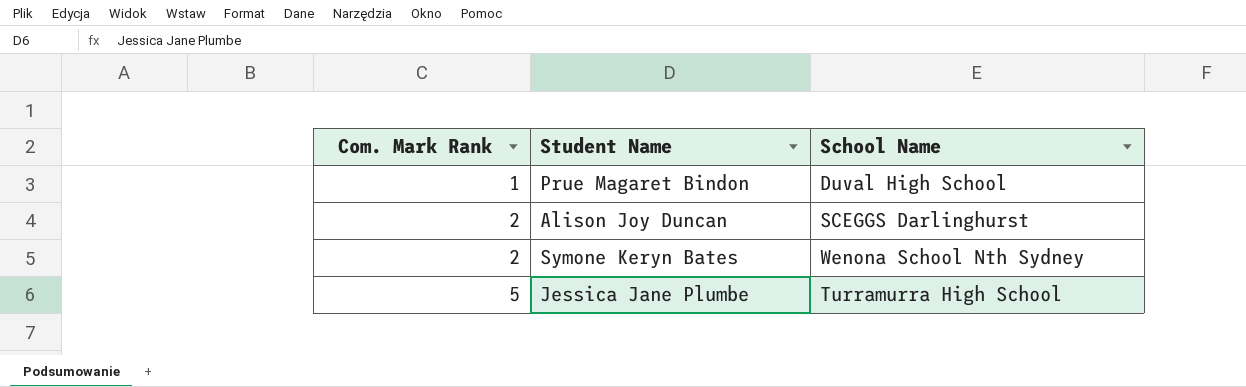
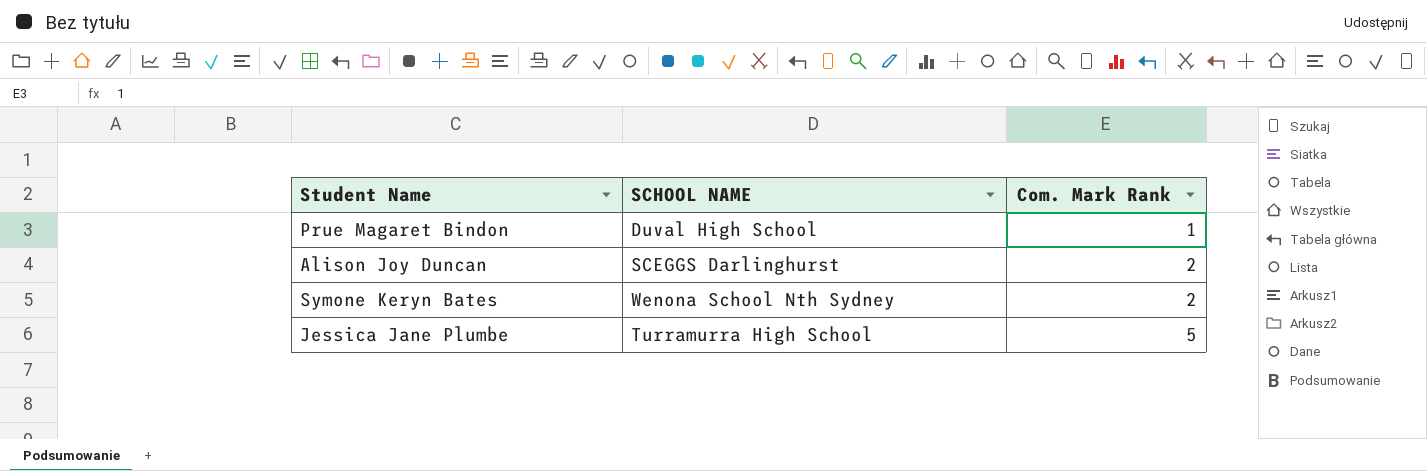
column name: School Name -> SCHOOL NAME
column Com. Mark Rank | position: 1 -> 3

